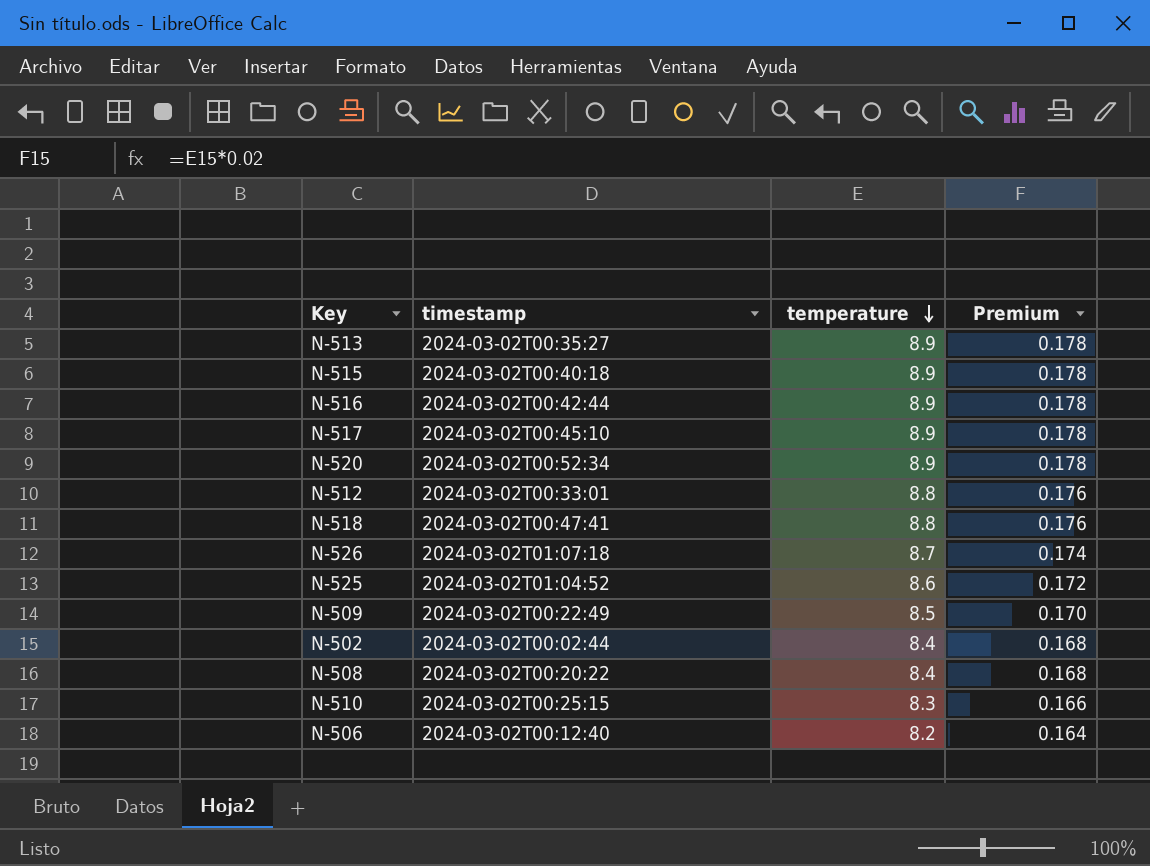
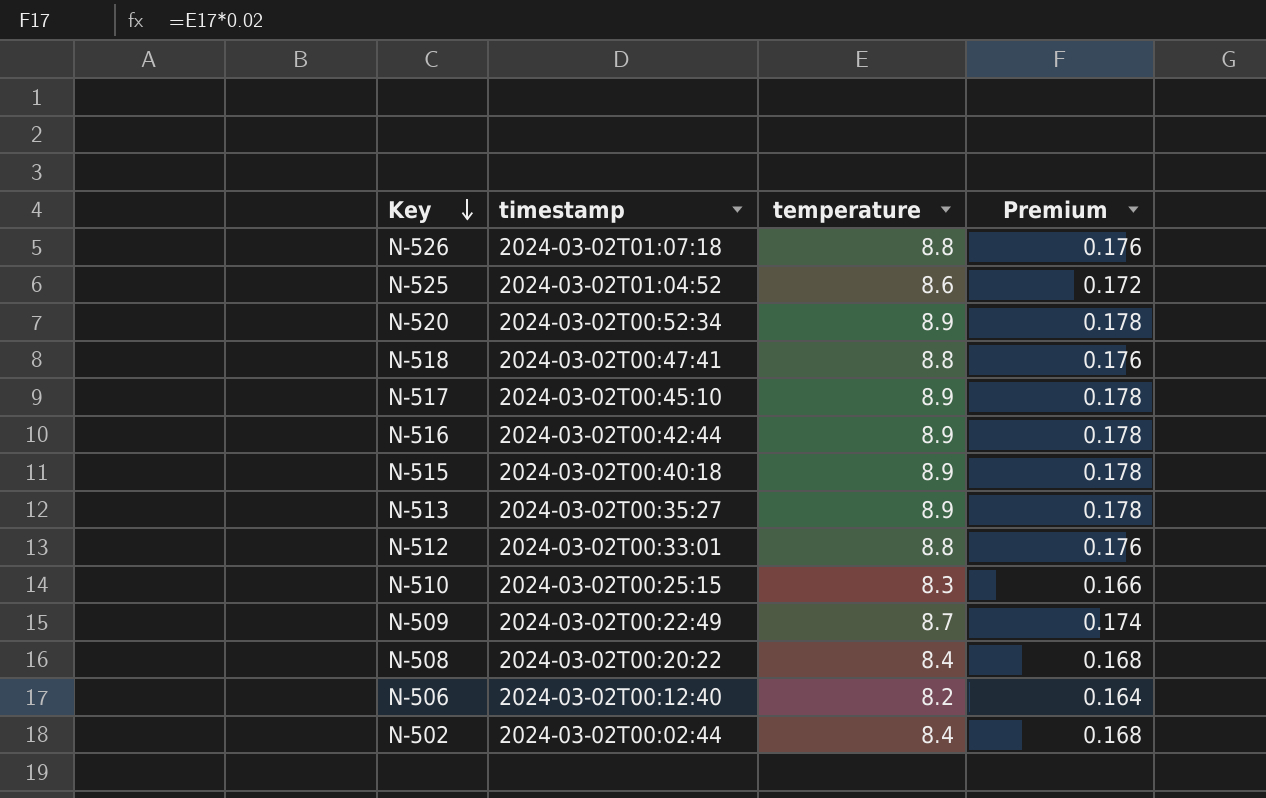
row order: temperature descending -> Key descending
N-526 | temperature: 8.7 -> 8.8
N-526 | Premium: 0.174 -> 0.176
N-509 | temperature: 8.5 -> 8.7
N-509 | Premium: 0.170 -> 0.174

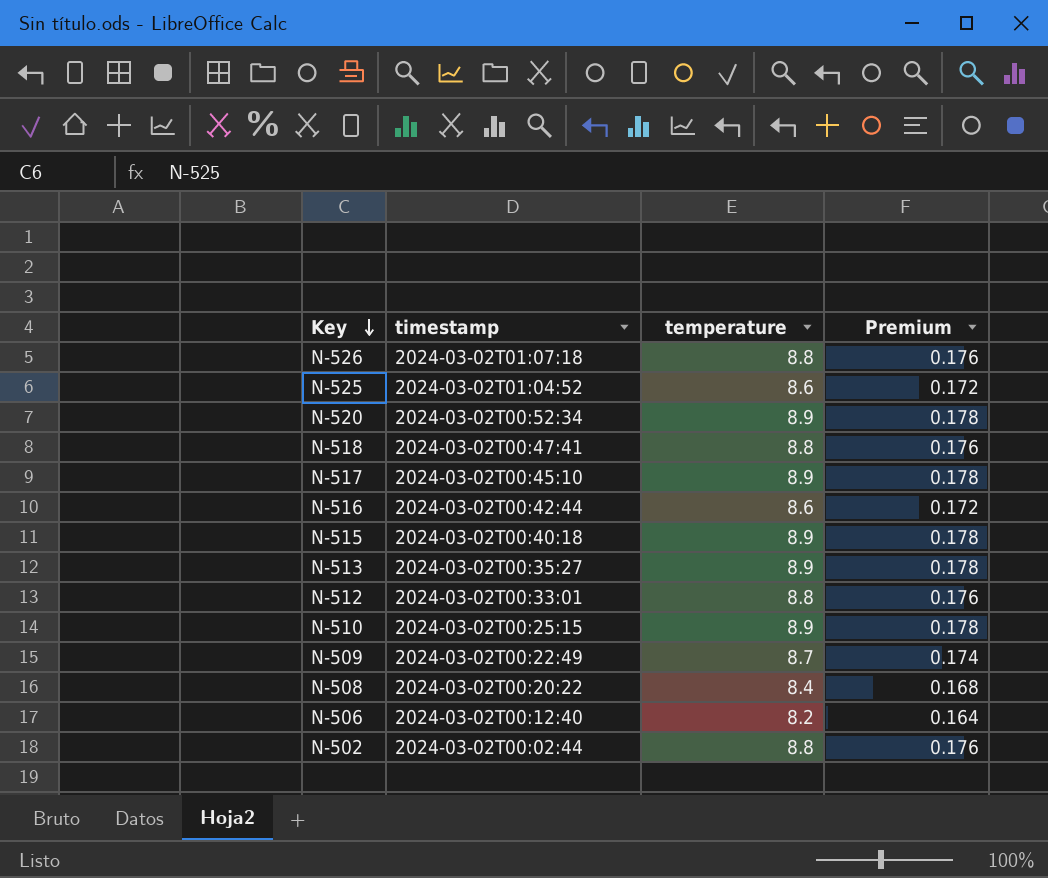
N-516 | temperature: 8.9 -> 8.6
N-516 | Premium: 0.178 -> 0.172
N-510 | temperature: 8.3 -> 8.9
N-510 | Premium: 0.166 -> 0.178
N-502 | temperature: 8.4 -> 8.8
N-502 | Premium: 0.168 -> 0.176

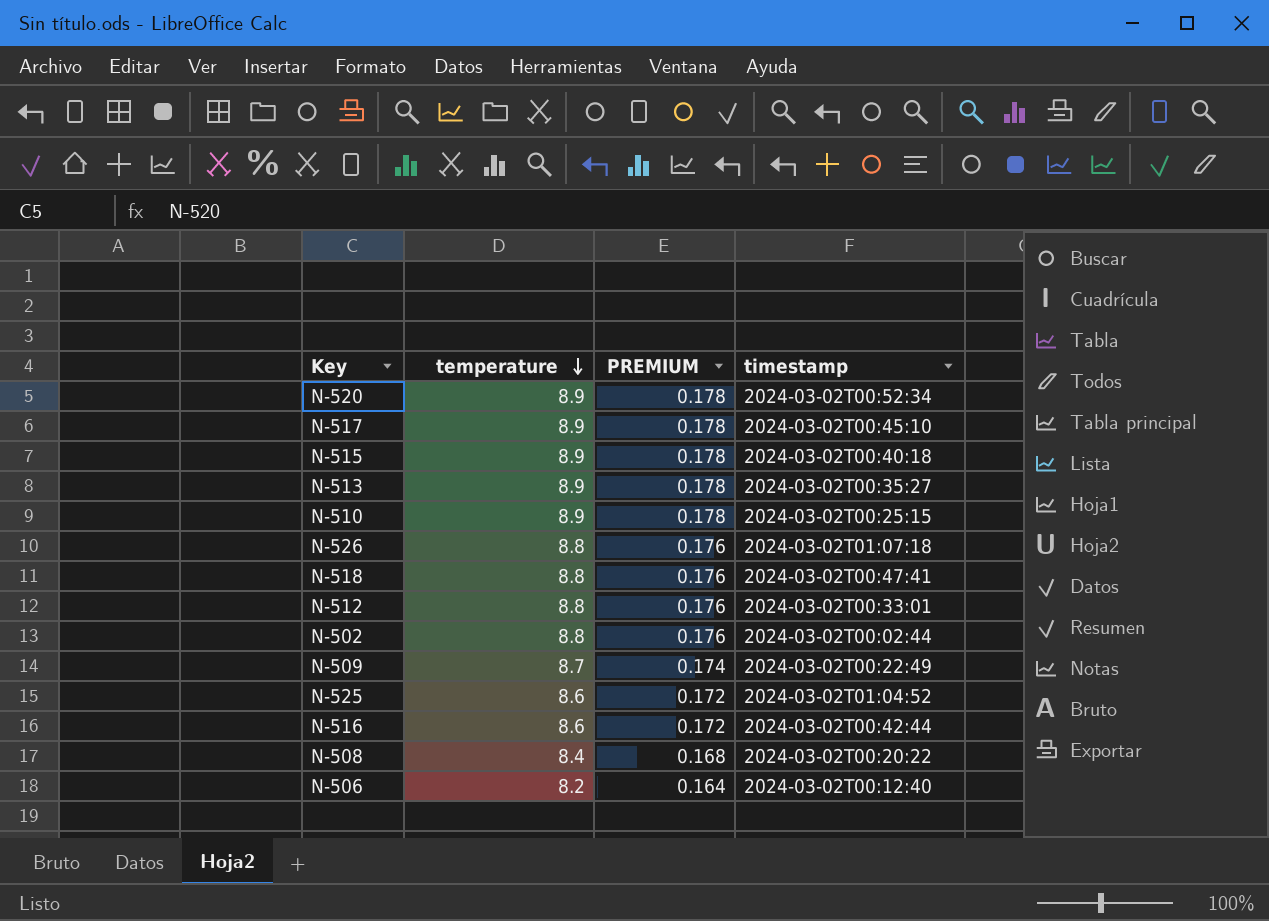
row order: Key descending -> temperature descending
column name: Premium -> PREMIUM
column timestamp | position: 2 -> 4

